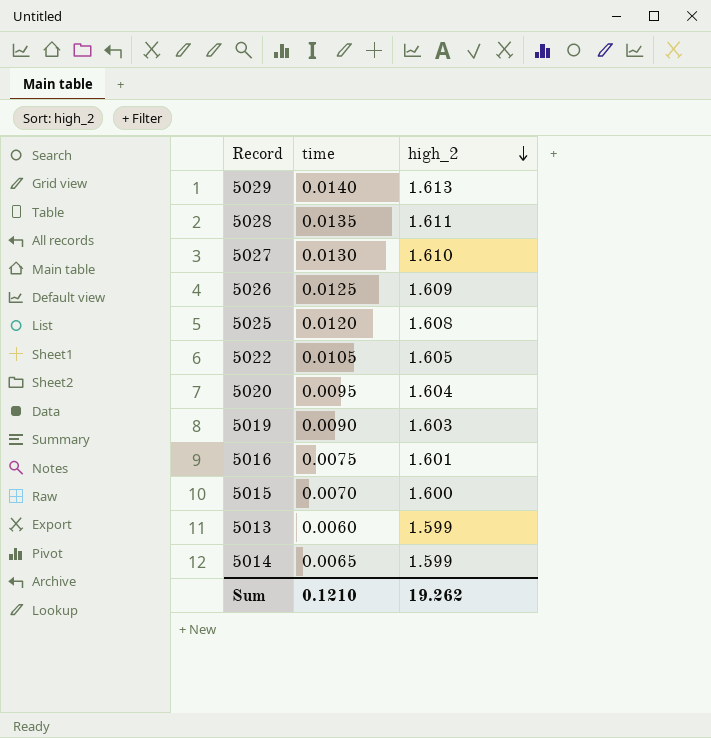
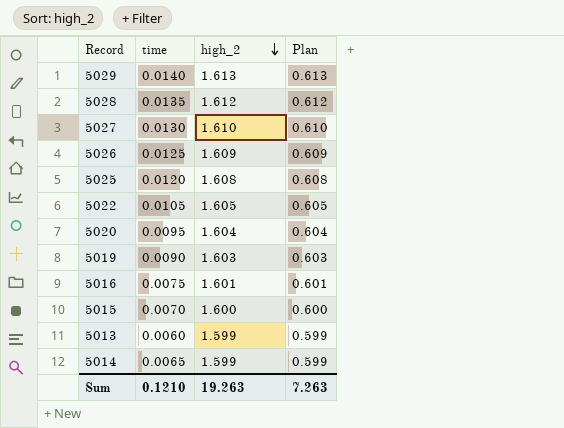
column Plan | formula: none -> [high_2] - 1
5028 | high_2: 1.611 -> 1.612
Sum | high_2: 19.262 -> 19.263

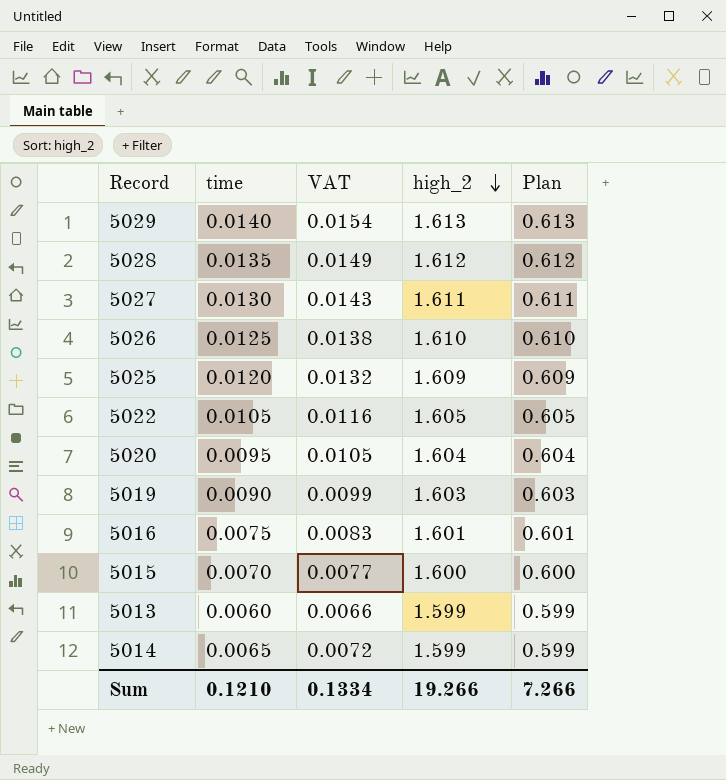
column VAT | formula: none -> [time] * 1.1
5027 | high_2: 1.610 -> 1.611
5027 | Plan: 0.610 -> 0.611
5026 | high_2: 1.609 -> 1.610
5026 | Plan: 0.609 -> 0.610
5025 | high_2: 1.608 -> 1.609
5025 | Plan: 0.608 -> 0.609
Sum | high_2: 19.263 -> 19.266
Sum | Plan: 7.263 -> 7.266

